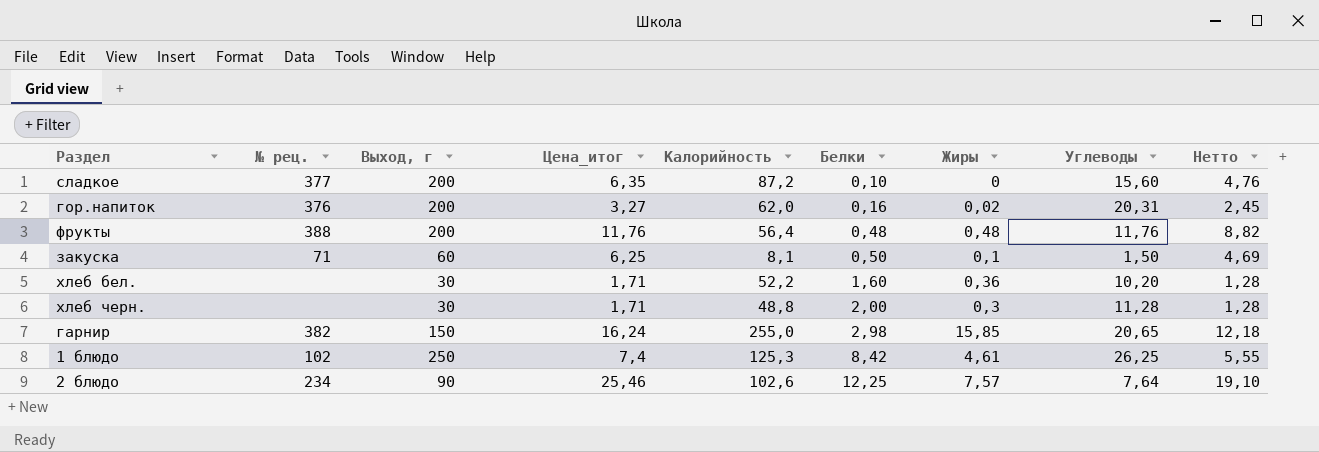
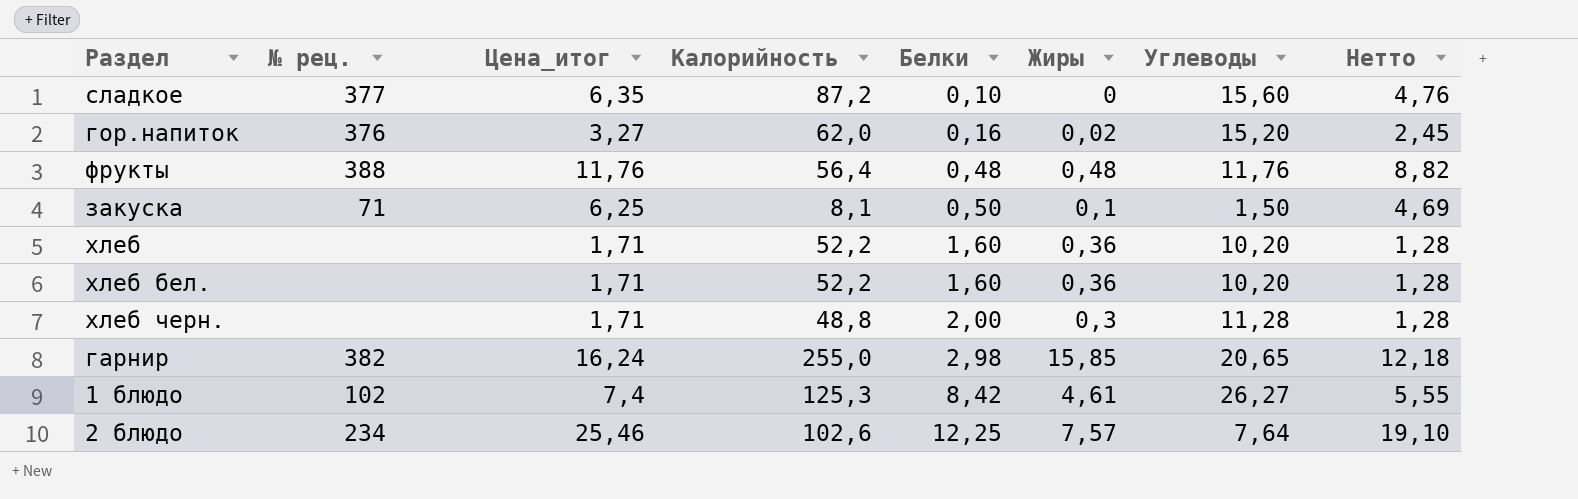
column Выход, г | position: 3 -> none
гор.напиток | Углеводы: 20,31 -> 15,20
row хлеб: none -> none | 1,71 | 52,2 | 1,60 | 0,36 | 10,20 | 1,28
1 блюдо | Углеводы: 26,25 -> 26,27

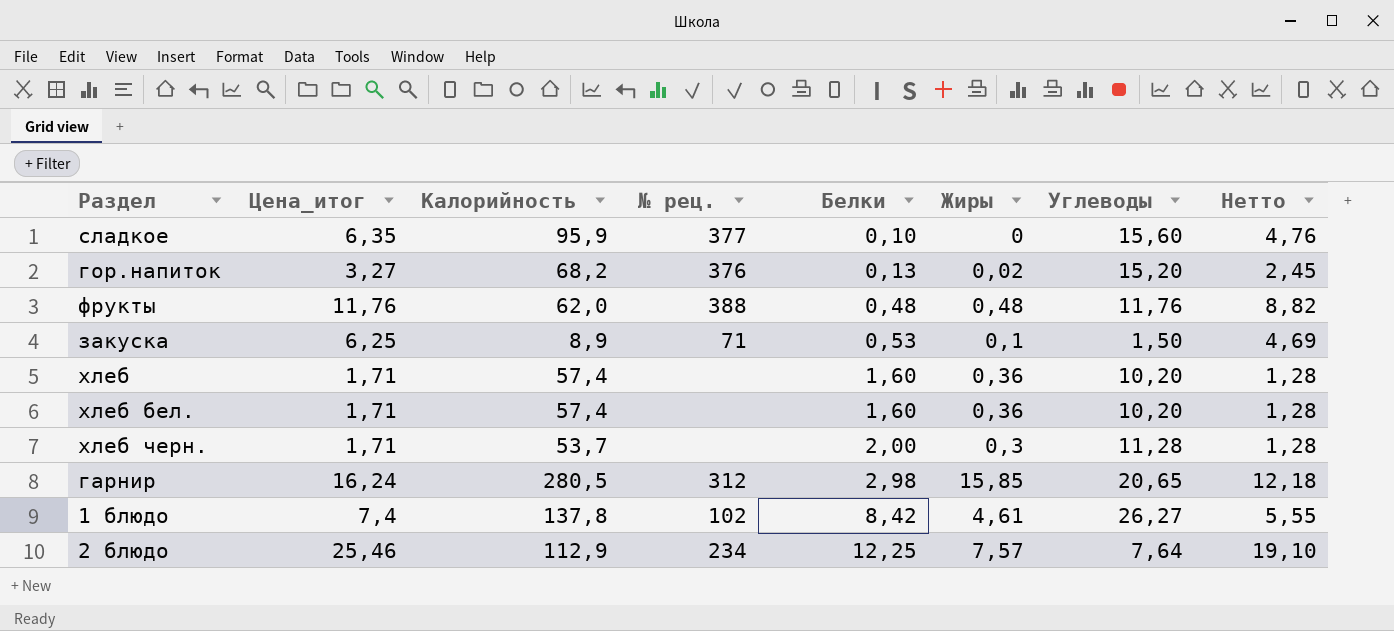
column № рец. | position: 2 -> 4
сладкое | Калорийность: 87,2 -> 95,9
гор.напиток | Калорийность: 62,0 -> 68,2
гор.напиток | Белки: 0,16 -> 0,13
фрукты | Калорийность: 56,4 -> 62,0
закуска | Калорийность: 8,1 -> 8,9
закуска | Белки: 0,50 -> 0,53
хлеб | Калорийность: 52,2 -> 57,4
хлеб бел. | Калорийность: 52,2 -> 57,4
хлеб черн. | Калорийность: 48,8 -> 53,7
гарнир | Калорийность: 255,0 -> 280,5
гарнир | № рец.: 382 -> 312
1 блюдо | Калорийность: 125,3 -> 137,8
2 блюдо | Калорийность: 102,6 -> 112,9

